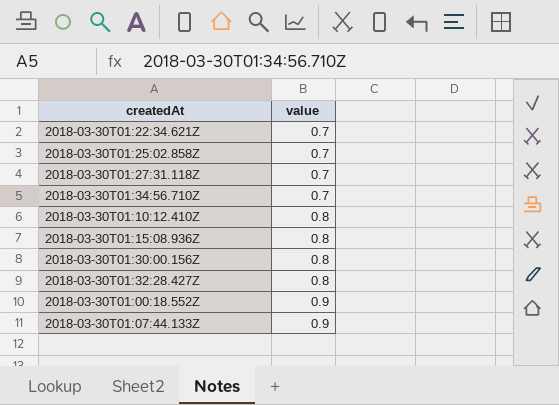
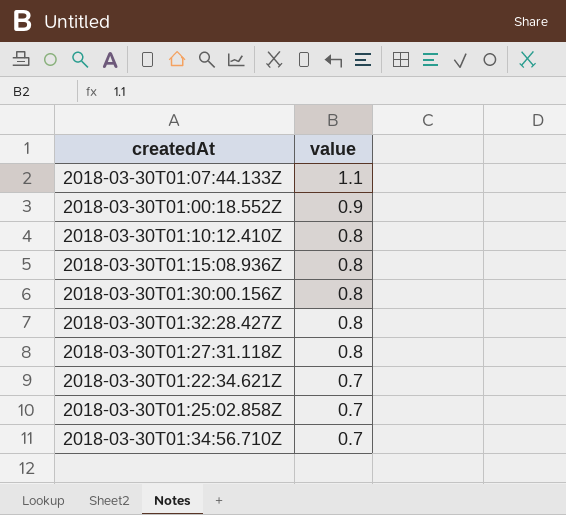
row order: value ascending -> value descending
2018-03-30T01:07:44.133Z | value: 0.9 -> 1.1
2018-03-30T01:27:31.118Z | value: 0.7 -> 0.8

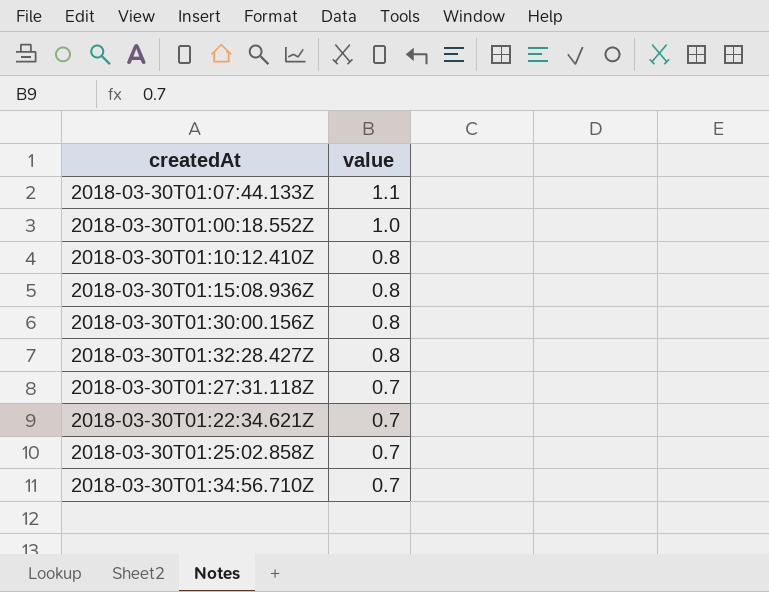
2018-03-30T01:00:18.552Z | value: 0.9 -> 1.0
2018-03-30T01:27:31.118Z | value: 0.8 -> 0.7

